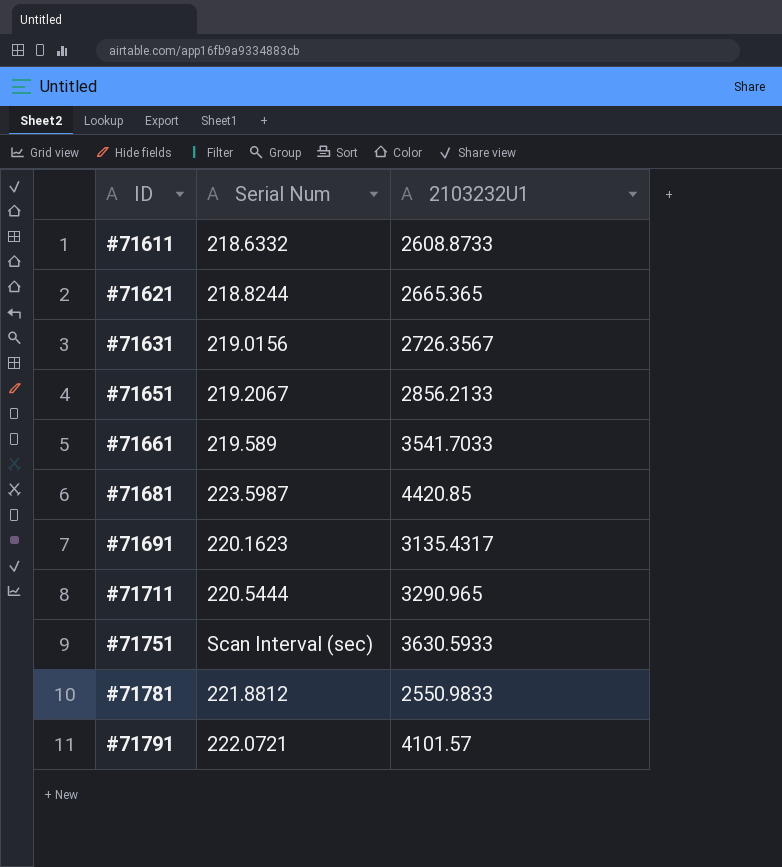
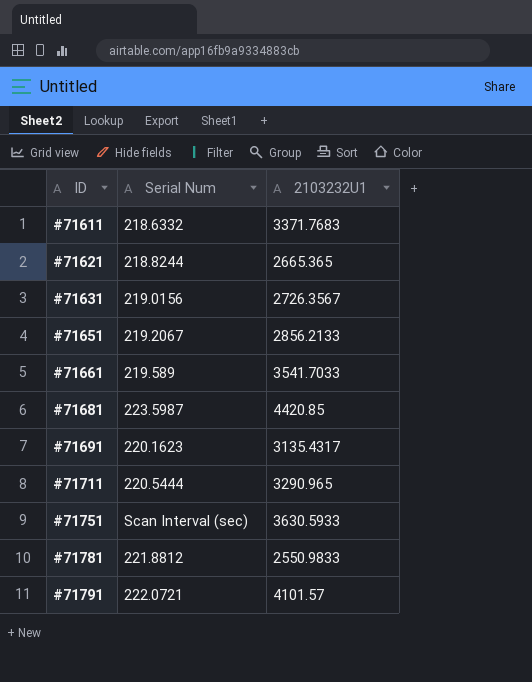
#71611 | 2103232U1: 2608.8733 -> 3371.7683

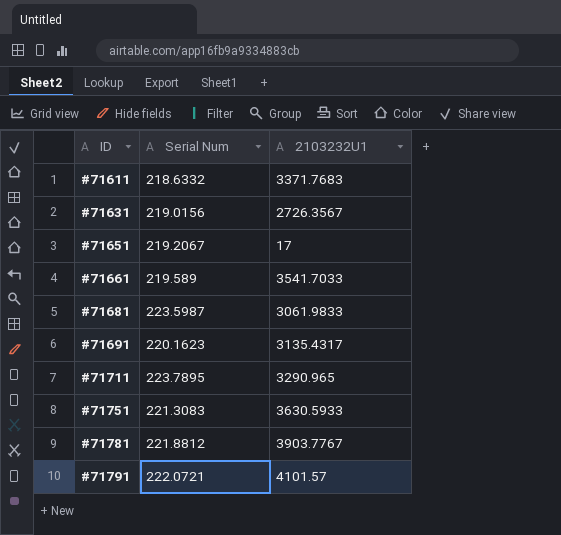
row #71621: 218.8244 | 2665.365 -> none
#71651 | 2103232U1: 2856.2133 -> 17
#71681 | 2103232U1: 4420.85 -> 3061.9833
#71711 | Serial Num: 220.5444 -> 223.7895
#71751 | Serial Num: Scan Interval (sec) -> 221.3083
#71781 | 2103232U1: 2550.9833 -> 3903.7767

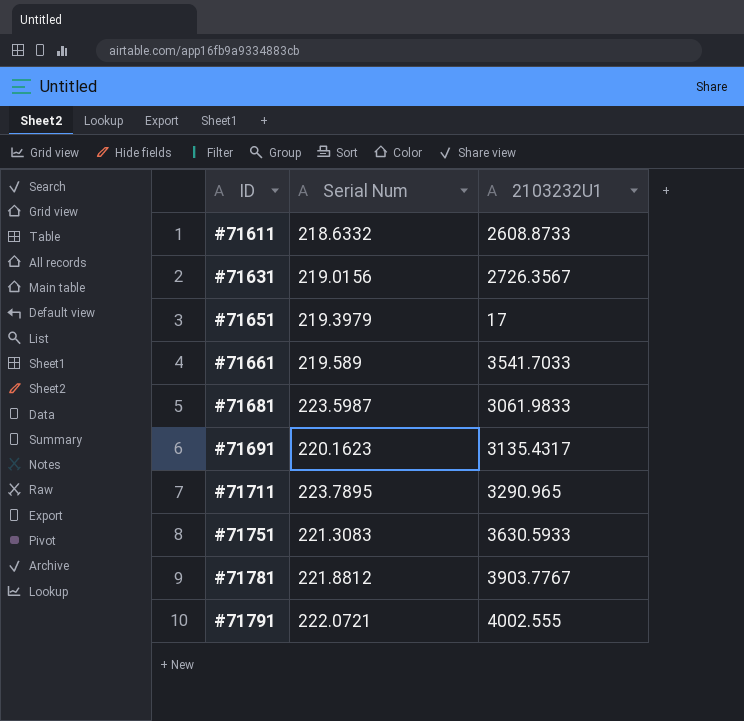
#71611 | 2103232U1: 3371.7683 -> 2608.8733
#71651 | Serial Num: 219.2067 -> 219.3979
#71791 | 2103232U1: 4101.57 -> 4002.555

